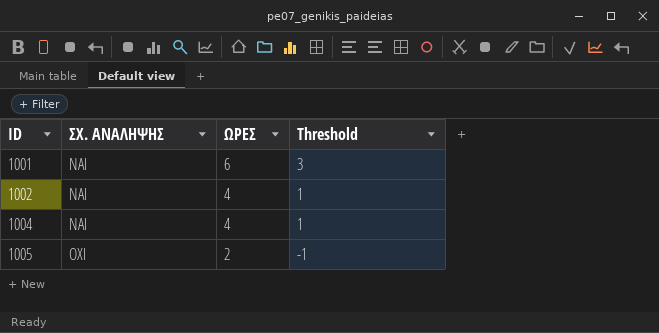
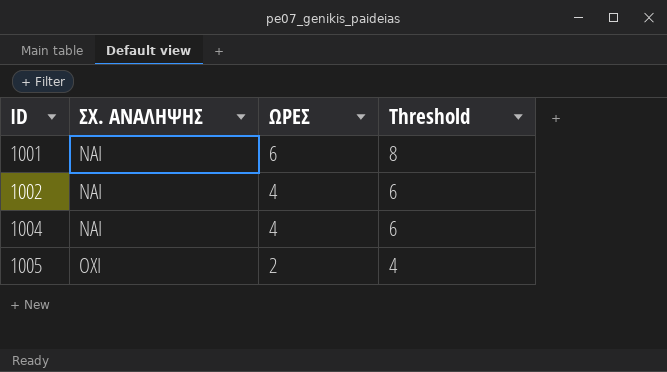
column Threshold | formula: [ΩΡΕΣ] - 3 -> [ΩΡΕΣ] + 2

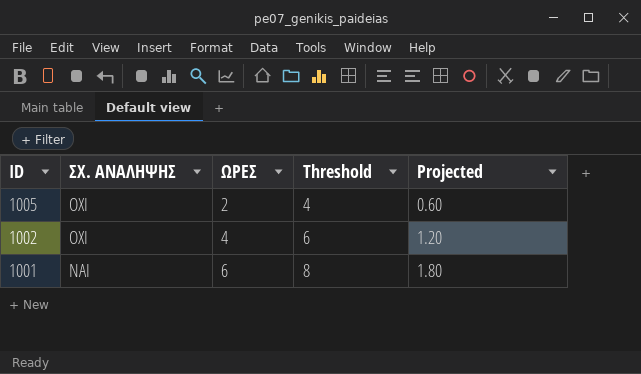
row order: ID ascending -> ID descending
column Projected | formula: none -> [ΩΡΕΣ] * 0.3
row 1004: NAI | 4 | 6 -> none
1002 | ΣΧ. ΑΝΑΛΗΨΗΣ: NAI -> OXI

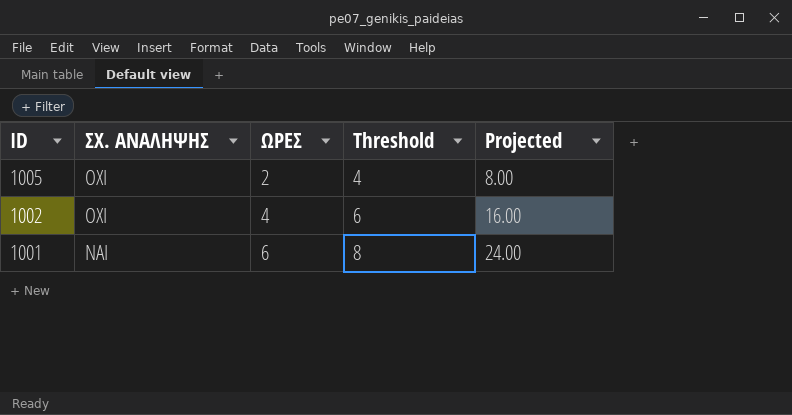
column Projected | formula: [ΩΡΕΣ] * 0.3 -> [ΩΡΕΣ] * 4

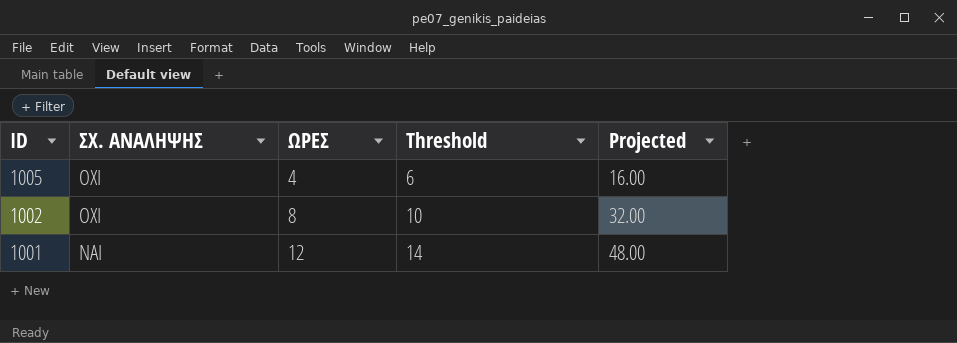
1005 | ΩΡΕΣ: 2 -> 4
1005 | Threshold: 4 -> 6
1005 | Projected: 8.00 -> 16.00
1002 | ΩΡΕΣ: 4 -> 8
1002 | Threshold: 6 -> 10
1002 | Projected: 16.00 -> 32.00
1001 | ΩΡΕΣ: 6 -> 12
1001 | Threshold: 8 -> 14
1001 | Projected: 24.00 -> 48.00

